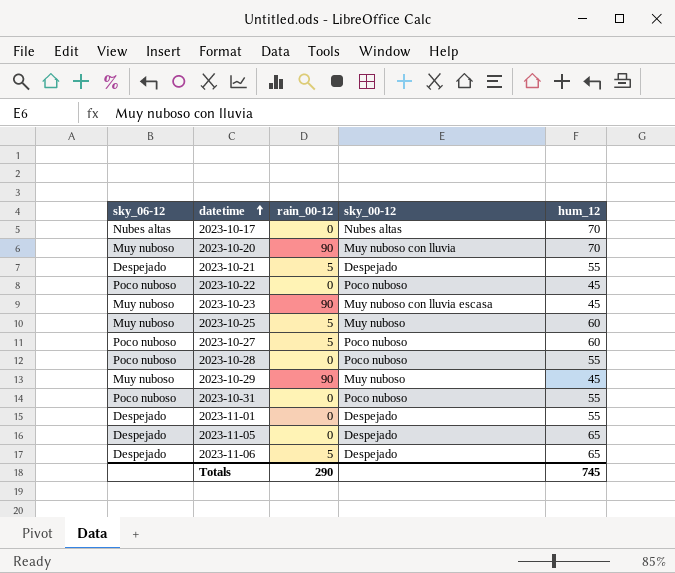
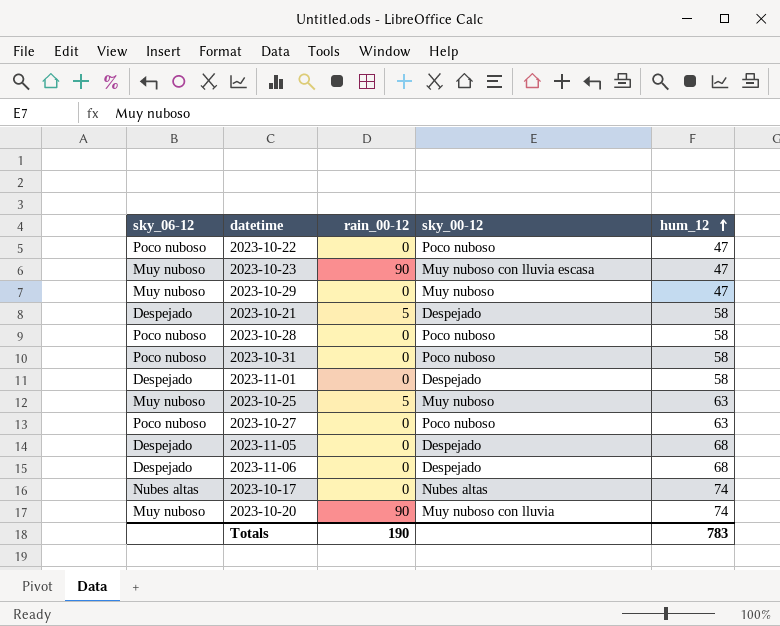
row order: datetime ascending -> hum_12 ascending
2023-10-22 | hum_12: 45 -> 47
2023-10-23 | hum_12: 45 -> 47
2023-10-29 | rain_00-12: 90 -> 0
2023-10-29 | hum_12: 45 -> 47
2023-10-21 | hum_12: 55 -> 58
2023-10-28 | hum_12: 55 -> 58
2023-10-31 | hum_12: 55 -> 58
2023-11-01 | hum_12: 55 -> 58
2023-10-25 | hum_12: 60 -> 63
2023-10-27 | rain_00-12: 5 -> 0
2023-10-27 | hum_12: 60 -> 63
2023-11-05 | hum_12: 65 -> 68
2023-11-06 | rain_00-12: 5 -> 0
2023-11-06 | hum_12: 65 -> 68
2023-10-17 | hum_12: 70 -> 74
2023-10-20 | hum_12: 70 -> 74
Totals | rain_00-12: 290 -> 190
Totals | hum_12: 745 -> 783

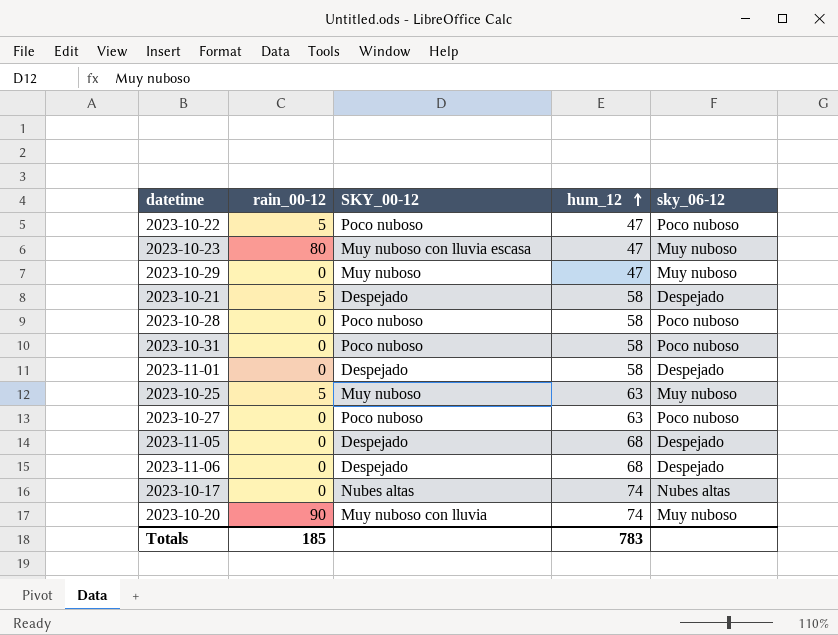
column name: sky_00-12 -> SKY_00-12
column sky_06-12 | position: 1 -> 5
2023-10-22 | rain_00-12: 0 -> 5
2023-10-23 | rain_00-12: 90 -> 80
Totals | rain_00-12: 190 -> 185

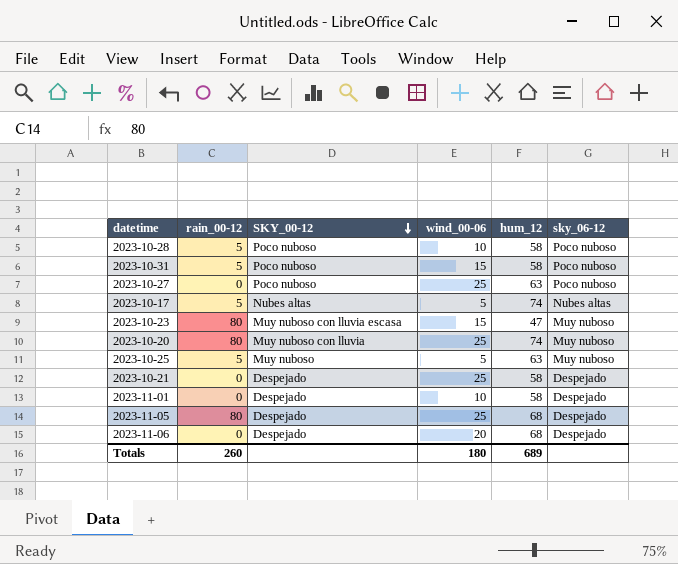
row order: hum_12 ascending -> SKY_00-12 descending
column wind_00-06 | position: none -> 4
row 2023-10-22: 5 | Poco nuboso | 47 | Poco nuboso -> none
row 2023-10-29: 0 | Muy nuboso | 47 | Muy nuboso -> none
2023-10-28 | rain_00-12: 0 -> 5
2023-10-31 | rain_00-12: 0 -> 5
2023-10-17 | rain_00-12: 0 -> 5
2023-10-20 | rain_00-12: 90 -> 80
2023-10-21 | rain_00-12: 5 -> 0
2023-11-05 | rain_00-12: 0 -> 80
Totals | rain_00-12: 185 -> 260
Totals | hum_12: 783 -> 689

